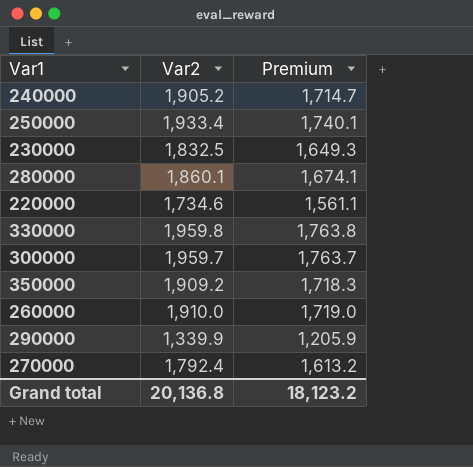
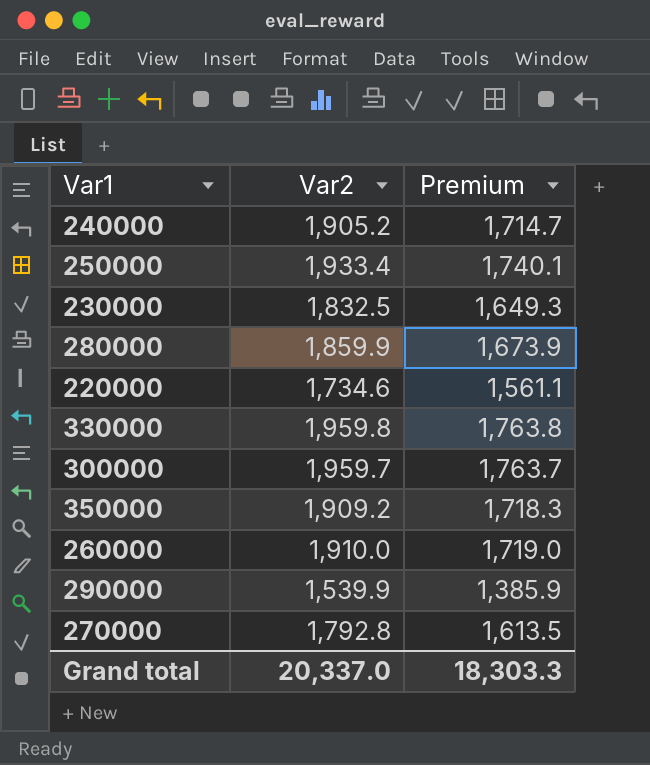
280000 | Var2: 1,860.1 -> 1,859.9
280000 | Premium: 1,674.1 -> 1,673.9
290000 | Var2: 1,339.9 -> 1,539.9
290000 | Premium: 1,205.9 -> 1,385.9
270000 | Var2: 1,792.4 -> 1,792.8
270000 | Premium: 1,613.2 -> 1,613.5
Grand total | Var2: 20,136.8 -> 20,337.0
Grand total | Premium: 18,123.2 -> 18,303.3

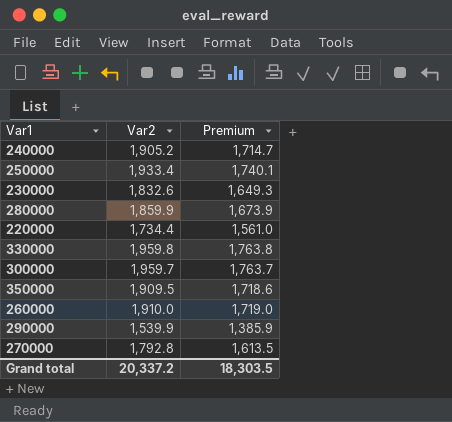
230000 | Var2: 1,832.5 -> 1,832.6
220000 | Var2: 1,734.6 -> 1,734.4
220000 | Premium: 1,561.1 -> 1,561.0
350000 | Var2: 1,909.2 -> 1,909.5
350000 | Premium: 1,718.3 -> 1,718.6
Grand total | Var2: 20,337.0 -> 20,337.2
Grand total | Premium: 18,303.3 -> 18,303.5

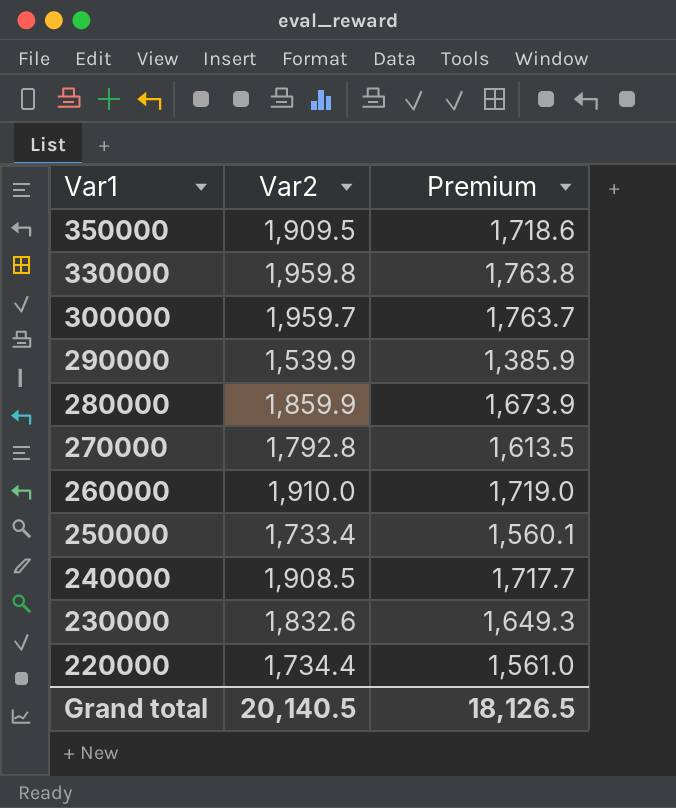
row order: none -> Var1 descending
250000 | Var2: 1,933.4 -> 1,733.4
250000 | Premium: 1,740.1 -> 1,560.1
240000 | Var2: 1,905.2 -> 1,908.5
240000 | Premium: 1,714.7 -> 1,717.7
Grand total | Var2: 20,337.2 -> 20,140.5
Grand total | Premium: 18,303.5 -> 18,126.5

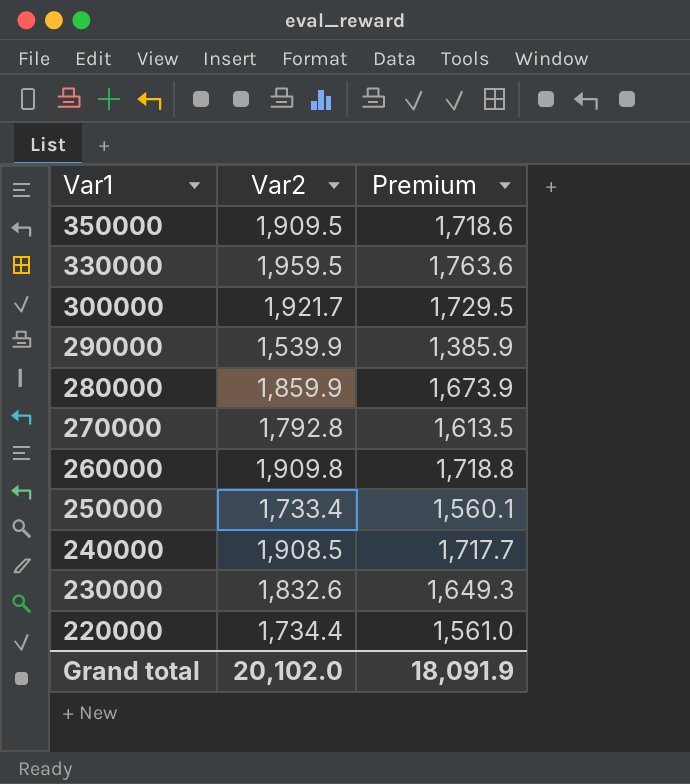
330000 | Var2: 1,959.8 -> 1,959.5
330000 | Premium: 1,763.8 -> 1,763.6
300000 | Var2: 1,959.7 -> 1,921.7
300000 | Premium: 1,763.7 -> 1,729.5
260000 | Var2: 1,910.0 -> 1,909.8
260000 | Premium: 1,719.0 -> 1,718.8
Grand total | Var2: 20,140.5 -> 20,102.0
Grand total | Premium: 18,126.5 -> 18,091.9

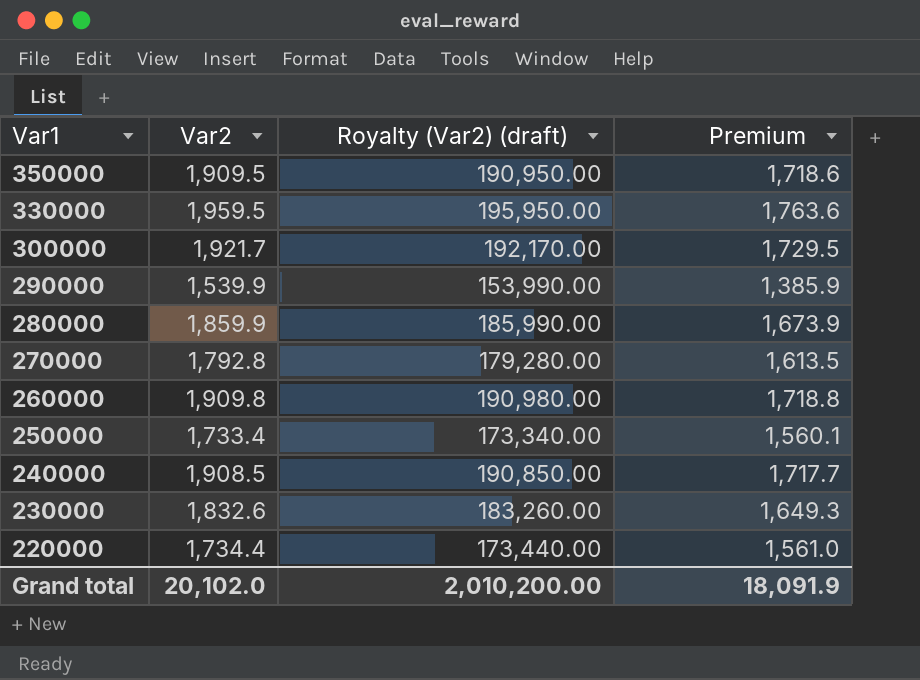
column Royalty (Var2) (draft) | formula: none -> [Var2] * 100

